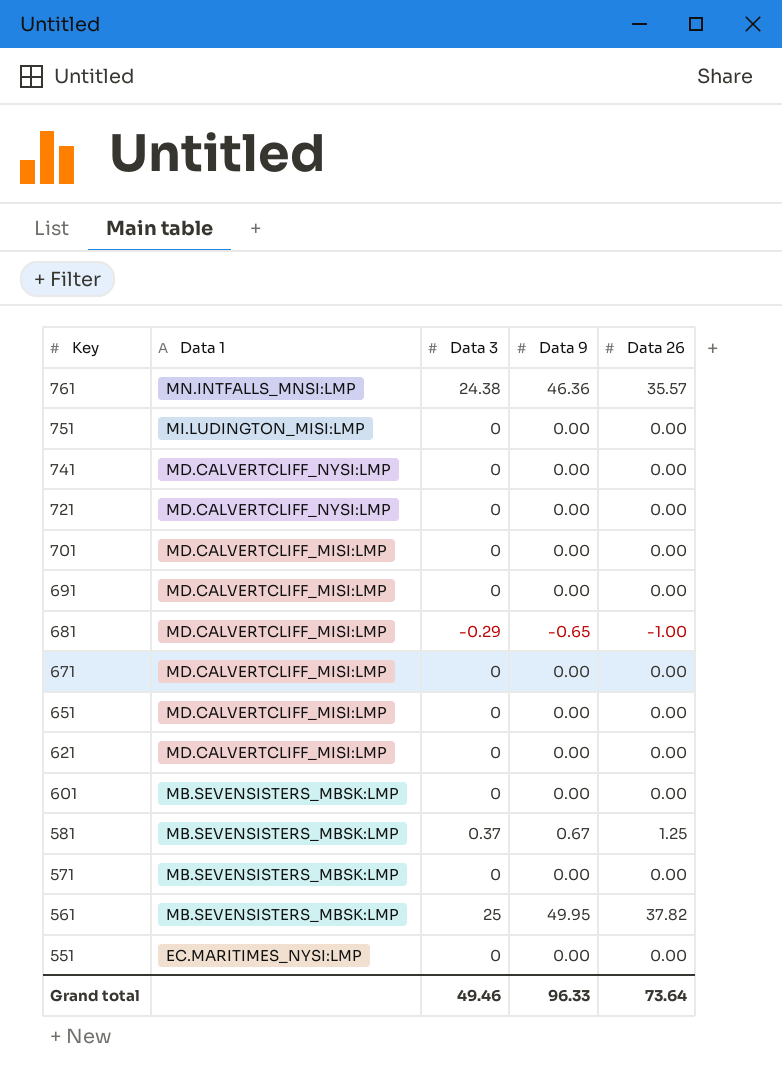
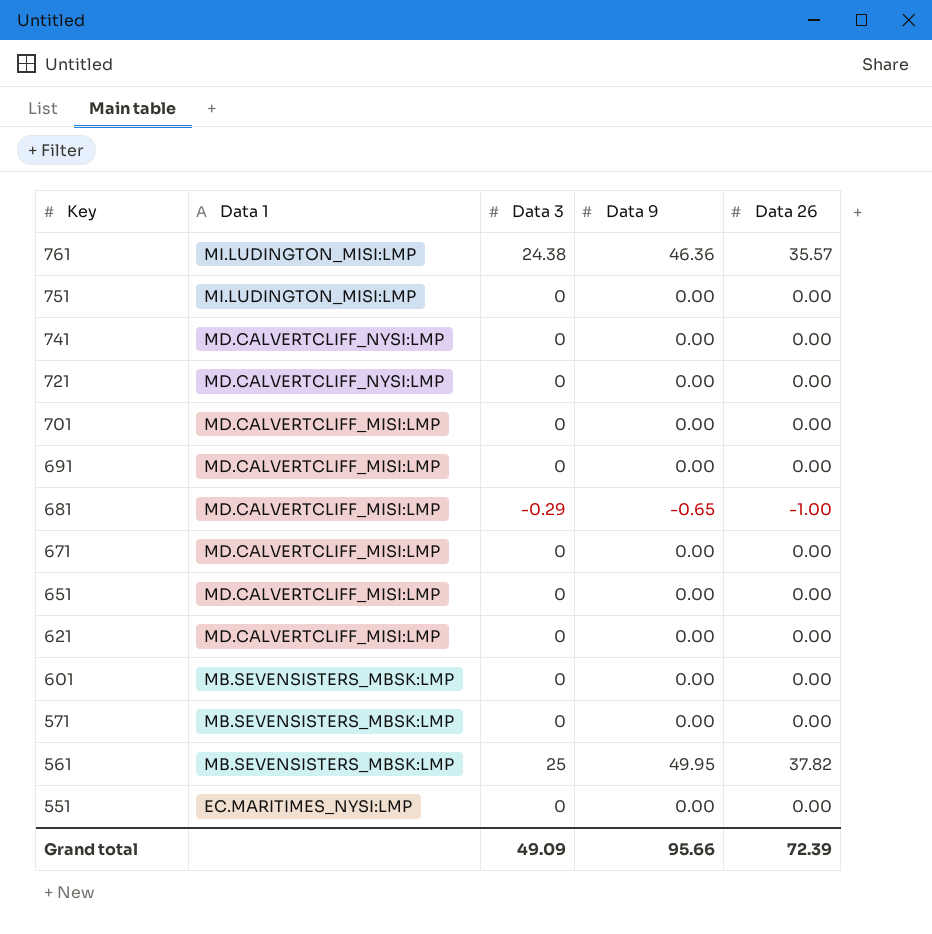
row 581: MB.SEVENSISTERS_MBSK:LMP | 0.37 | 0.67 | 1.25 -> none
761 | Data 1: MN.INTFALLS_MNSI:LMP -> MI.LUDINGTON_MISI:LMP
Grand total | Data 3: 49.46 -> 49.09
Grand total | Data 9: 96.33 -> 95.66
Grand total | Data 26: 73.64 -> 72.39

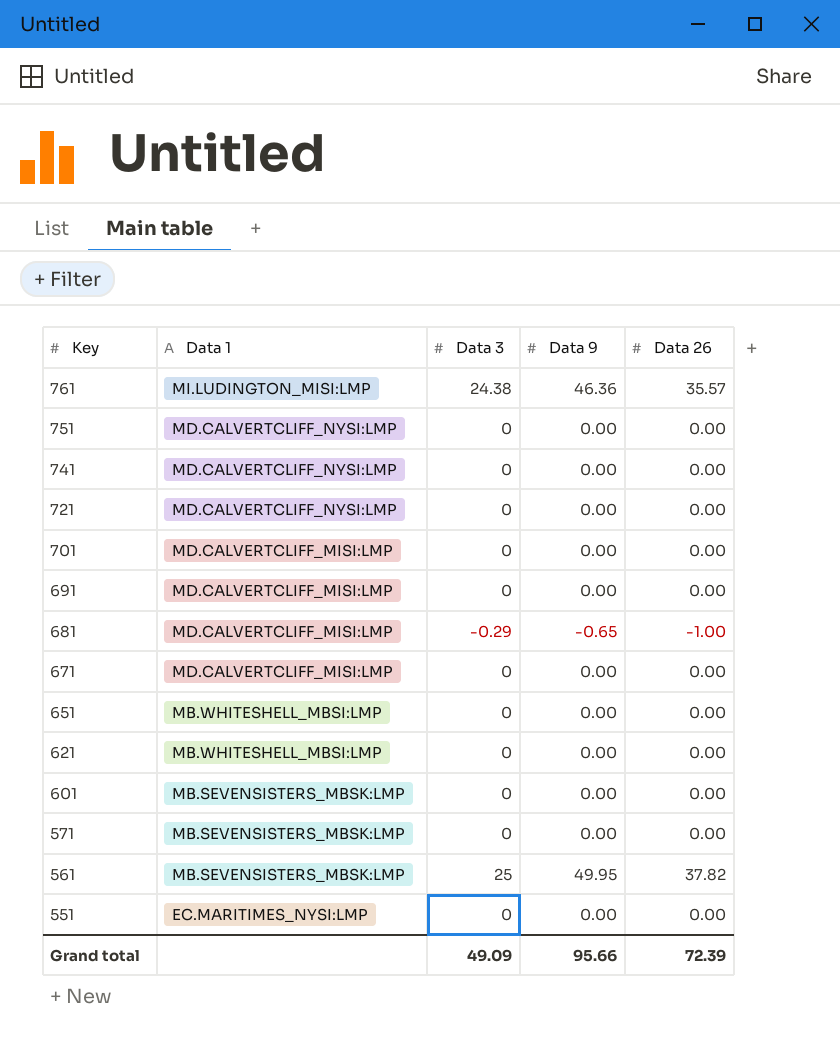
751 | Data 1: MI.LUDINGTON_MISI:LMP -> MD.CALVERTCLIFF_NYSI:LMP
651 | Data 1: MD.CALVERTCLIFF_MISI:LMP -> MB.WHITESHELL_MBSI:LMP
621 | Data 1: MD.CALVERTCLIFF_MISI:LMP -> MB.WHITESHELL_MBSI:LMP

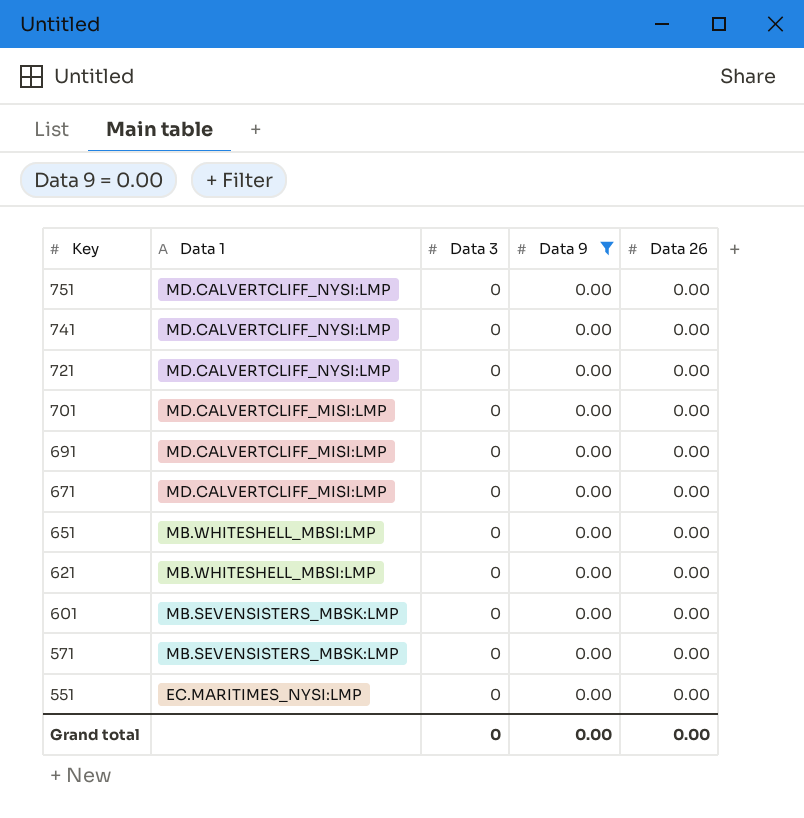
filter: none -> Data 9 = 0.00
Grand total | Data 3: 49.09 -> 0
Grand total | Data 9: 95.66 -> 0.00
Grand total | Data 26: 72.39 -> 0.00

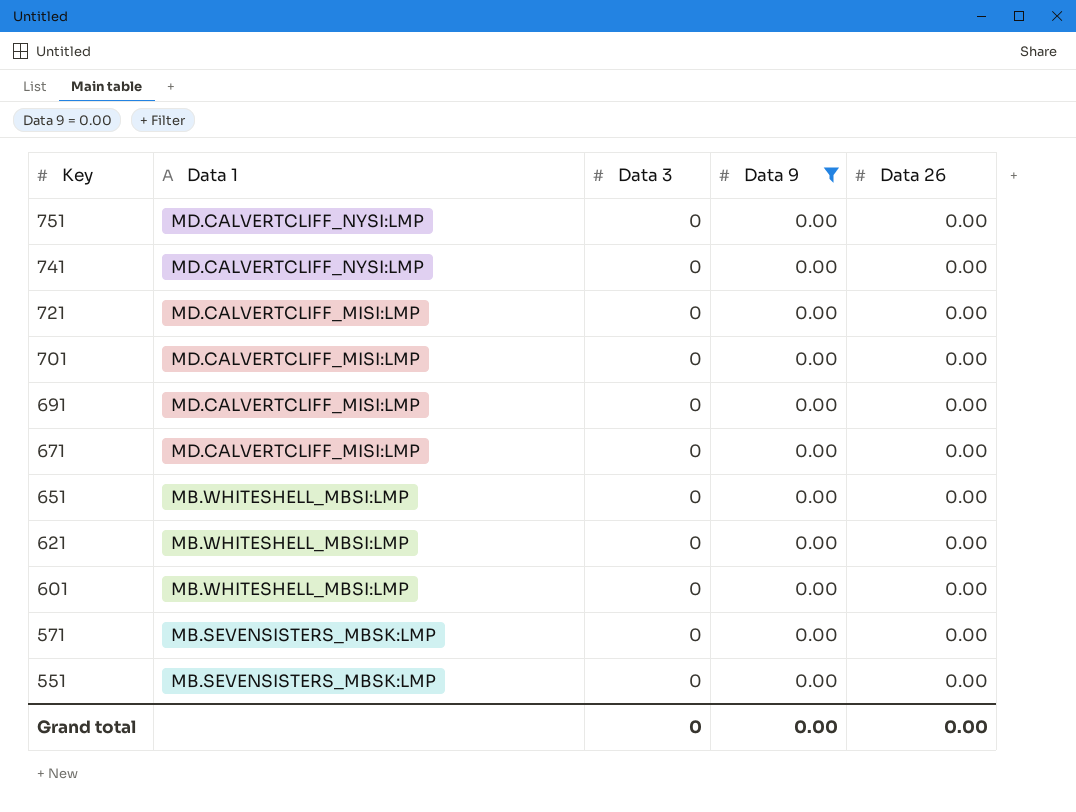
721 | Data 1: MD.CALVERTCLIFF_NYSI:LMP -> MD.CALVERTCLIFF_MISI:LMP
601 | Data 1: MB.SEVENSISTERS_MBSK:LMP -> MB.WHITESHELL_MBSI:LMP
551 | Data 1: EC.MARITIMES_NYSI:LMP -> MB.SEVENSISTERS_MBSK:LMP

